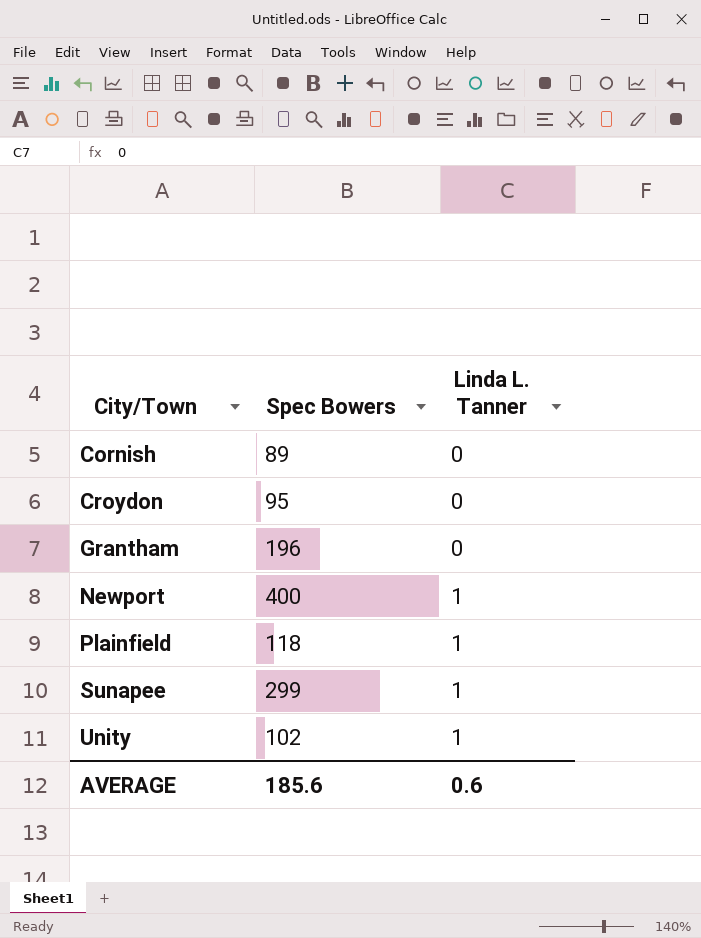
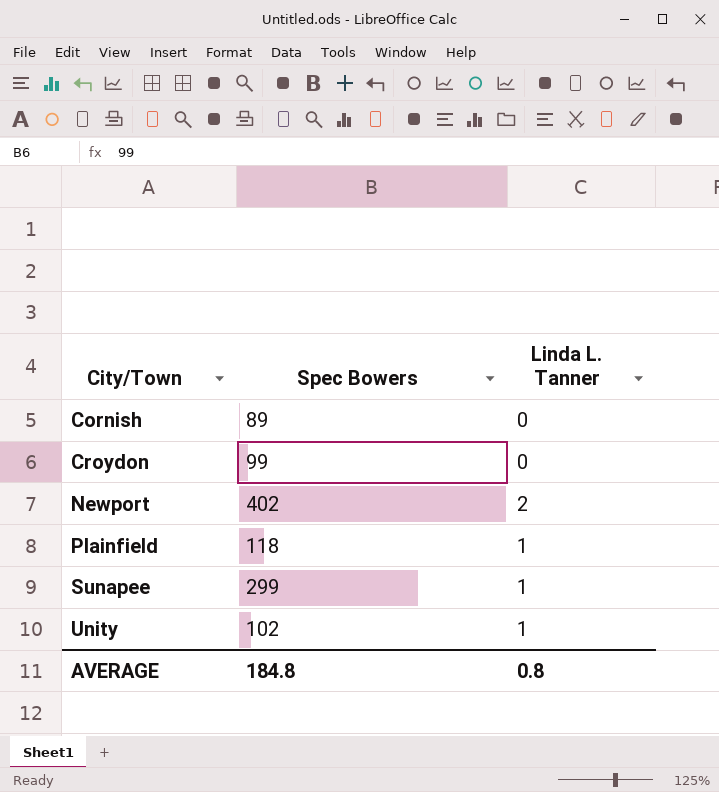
row Grantham: 196 | 0 -> none
Croydon | Spec Bowers: 95 -> 99
Newport | Spec Bowers: 400 -> 402
Newport | Linda L. Tanner: 1 -> 2
AVERAGE | Spec Bowers: 185.6 -> 184.8
AVERAGE | Linda L. Tanner: 0.6 -> 0.8

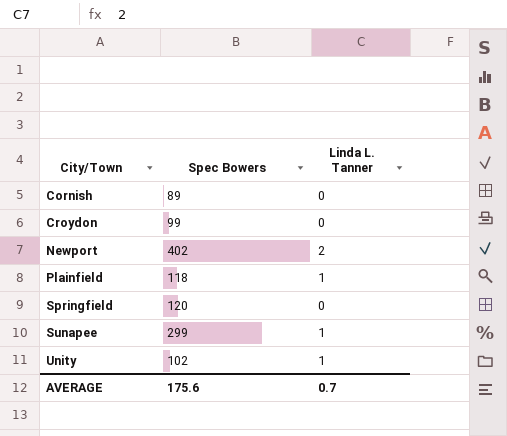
row Springfield: none -> 120 | 0
AVERAGE | Spec Bowers: 184.8 -> 175.6
AVERAGE | Linda L. Tanner: 0.8 -> 0.7

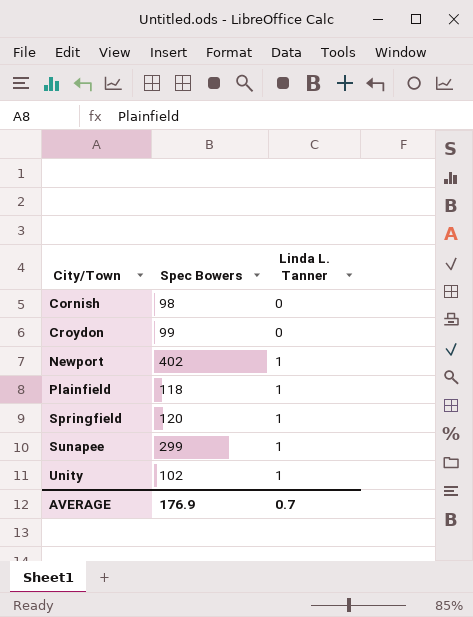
Cornish | Spec Bowers: 89 -> 98
Newport | Linda L. Tanner: 2 -> 1
Springfield | Linda L. Tanner: 0 -> 1
AVERAGE | Spec Bowers: 175.6 -> 176.9

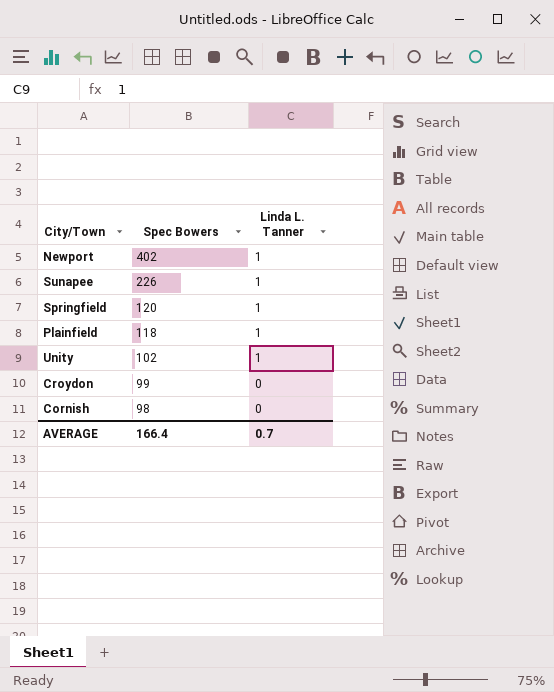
row order: City/Town ascending -> Spec Bowers descending
Sunapee | Spec Bowers: 299 -> 226
AVERAGE | Spec Bowers: 176.9 -> 166.4

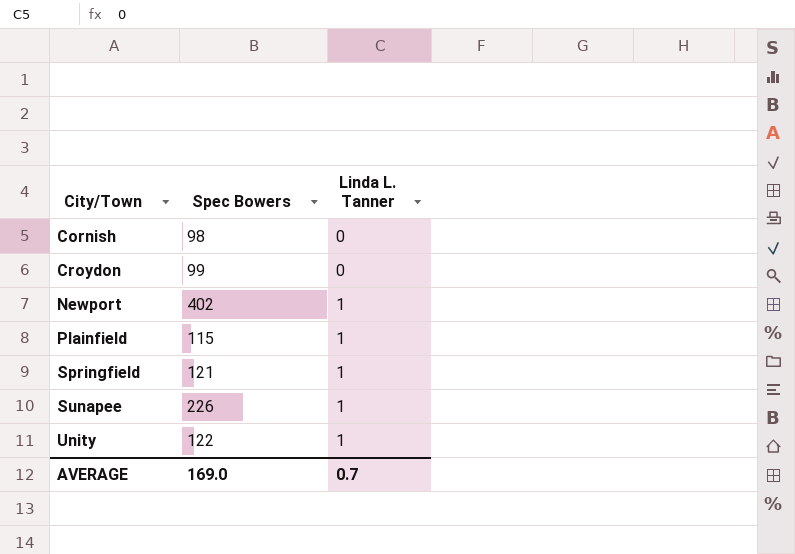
row order: Spec Bowers descending -> City/Town ascending
Plainfield | Spec Bowers: 118 -> 115
Springfield | Spec Bowers: 120 -> 121
Unity | Spec Bowers: 102 -> 122
AVERAGE | Spec Bowers: 166.4 -> 169.0

